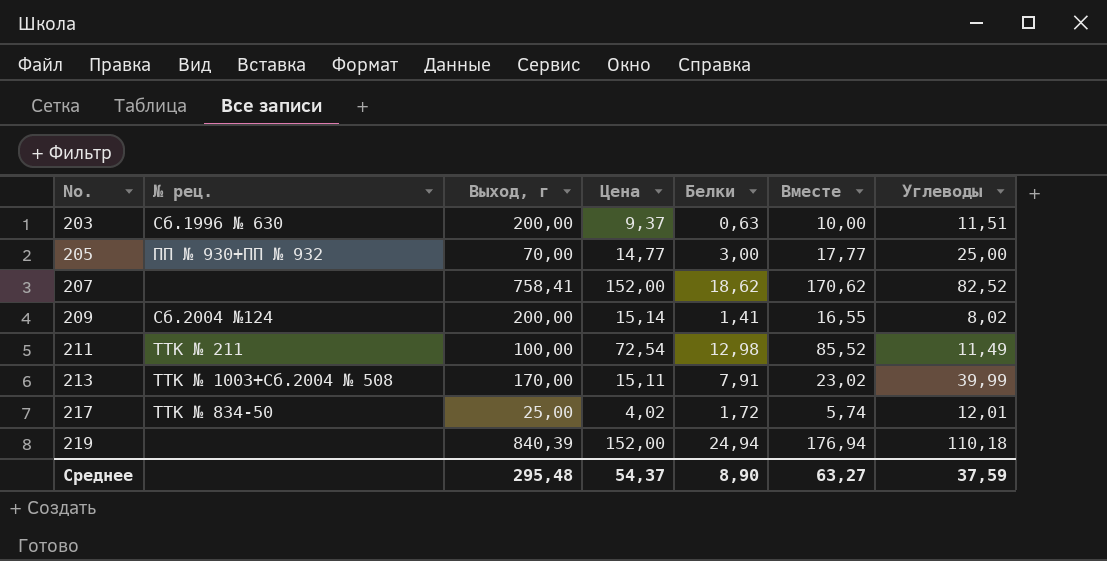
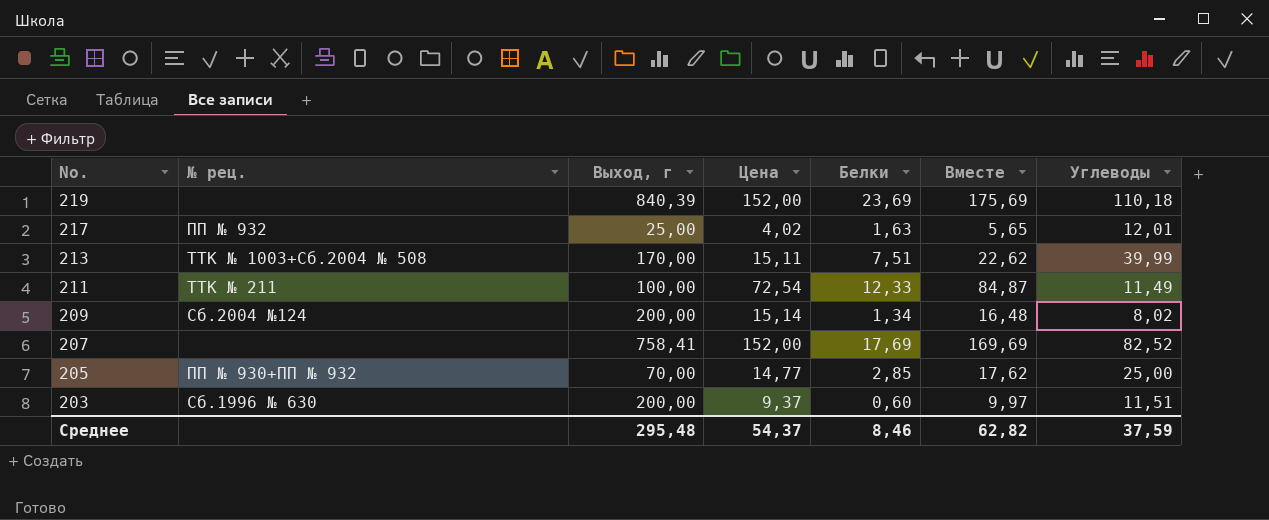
row order: No. ascending -> No. descending
219 | Белки: 24,94 -> 23,69
219 | Вместе: 176,94 -> 175,69
217 | № рец.: ТТК № 834-50 -> ПП № 932
217 | Белки: 1,72 -> 1,63
217 | Вместе: 5,74 -> 5,65
213 | Белки: 7,91 -> 7,51
213 | Вместе: 23,02 -> 22,62
211 | Белки: 12,98 -> 12,33
211 | Вместе: 85,52 -> 84,87
209 | Белки: 1,41 -> 1,34
209 | Вместе: 16,55 -> 16,48
207 | Белки: 18,62 -> 17,69
207 | Вместе: 170,62 -> 169,69
205 | Белки: 3,00 -> 2,85
205 | Вместе: 17,77 -> 17,62
203 | Белки: 0,63 -> 0,60
203 | Вместе: 10,00 -> 9,97
Среднее | Белки: 8,90 -> 8,46
Среднее | Вместе: 63,27 -> 62,82

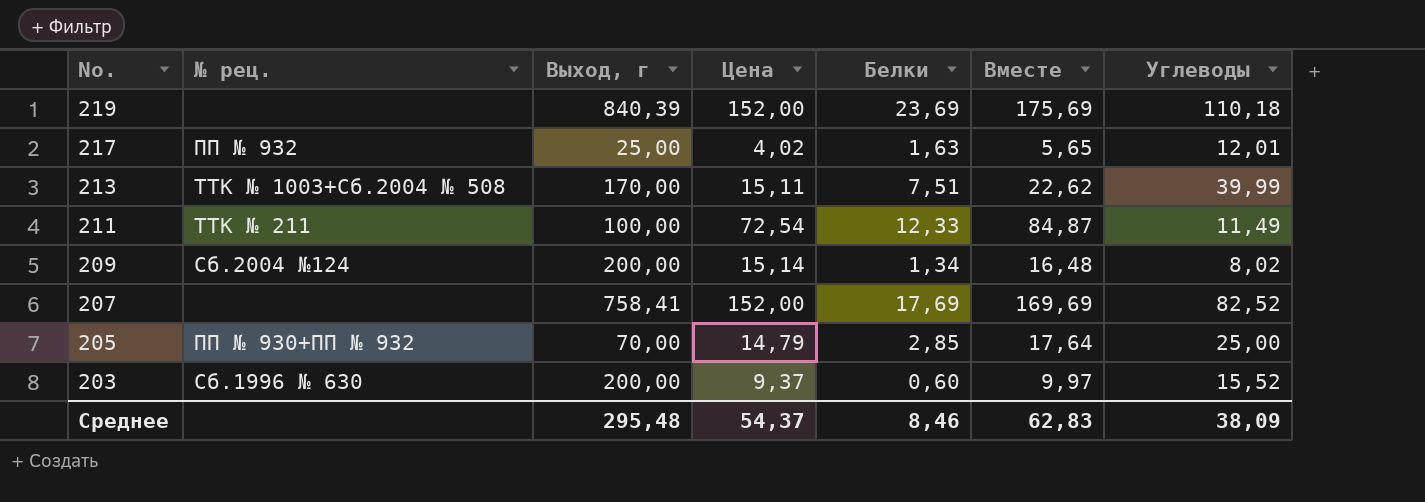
205 | Цена: 14,77 -> 14,79
205 | Вместе: 17,62 -> 17,64
203 | Углеводы: 11,51 -> 15,52
Среднее | Вместе: 62,82 -> 62,83
Среднее | Углеводы: 37,59 -> 38,09

